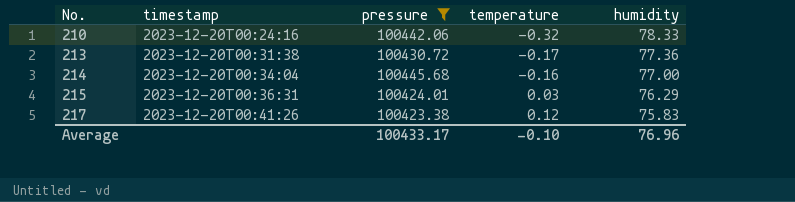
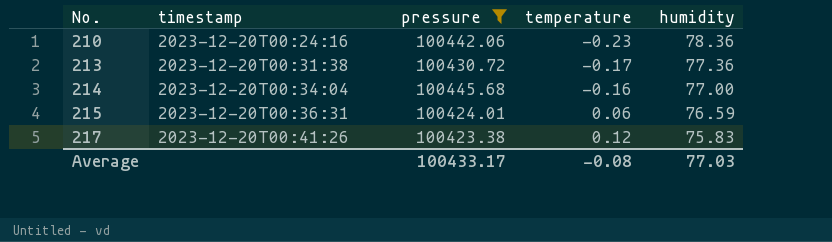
210 | temperature: -0.32 -> -0.23
210 | humidity: 78.33 -> 78.36
215 | temperature: 0.03 -> 0.06
215 | humidity: 76.29 -> 76.59
Average | temperature: -0.10 -> -0.08
Average | humidity: 76.96 -> 77.03

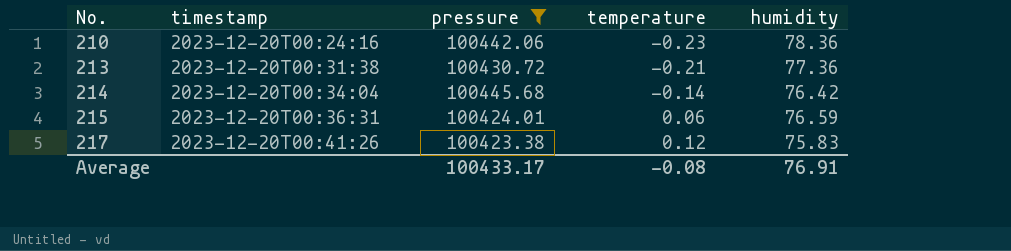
213 | temperature: -0.17 -> -0.21
214 | temperature: -0.16 -> -0.14
214 | humidity: 77.00 -> 76.42
Average | humidity: 77.03 -> 76.91

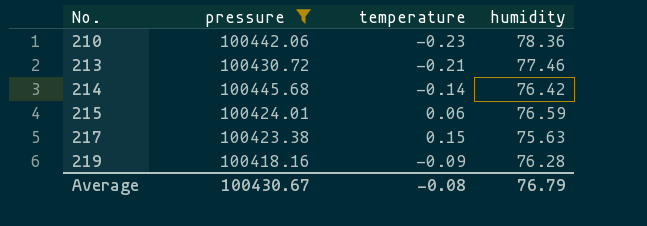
column timestamp | position: 2 -> none
213 | humidity: 77.36 -> 77.46
217 | temperature: 0.12 -> 0.15
217 | humidity: 75.83 -> 75.63
row 219: none -> 100418.16 | -0.09 | 76.28
Average | pressure: 100433.17 -> 100430.67
Average | humidity: 76.91 -> 76.79

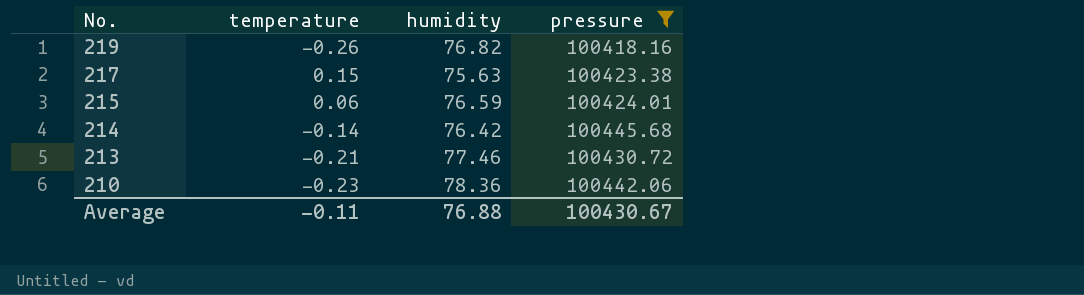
row order: No. ascending -> No. descending
column pressure | position: 2 -> 4
219 | temperature: -0.09 -> -0.26
219 | humidity: 76.28 -> 76.82
Average | temperature: -0.08 -> -0.11
Average | humidity: 76.79 -> 76.88

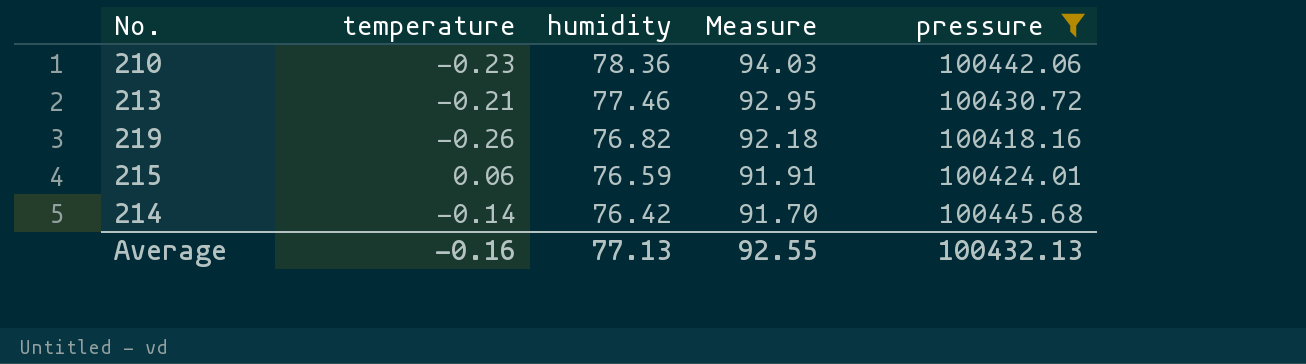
row order: No. descending -> humidity descending
column Measure | formula: none -> [humidity] * 1.2
row 217: 0.15 | 75.63 | 100423.38 -> none
Average | temperature: -0.11 -> -0.16
Average | humidity: 76.88 -> 77.13
Average | pressure: 100430.67 -> 100432.13

